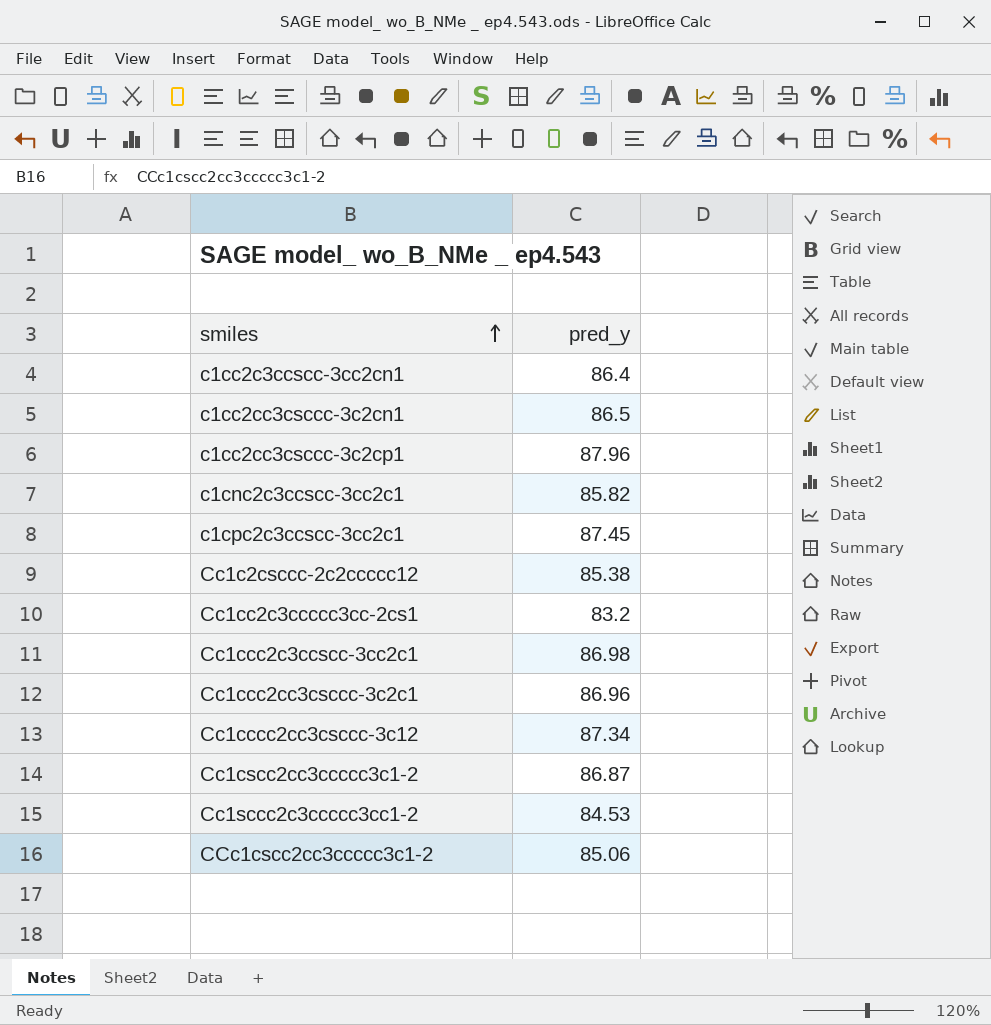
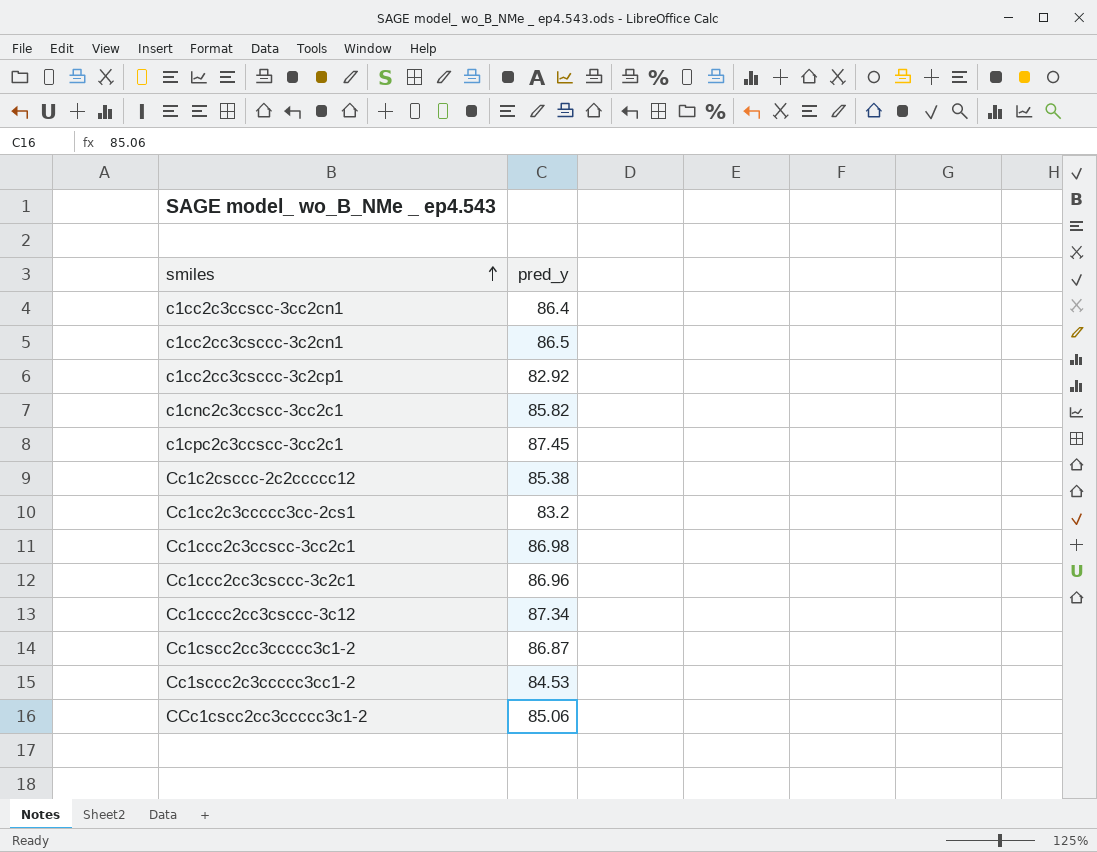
c1cc2cc3csccc-3c2cp1 | pred_y: 87.96 -> 82.92

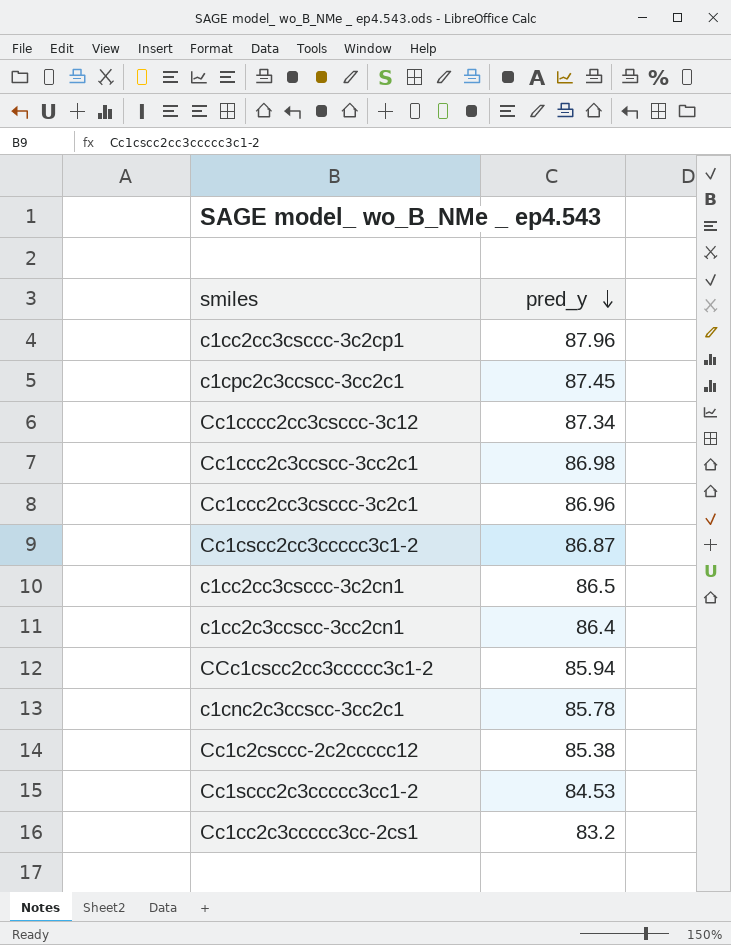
row order: smiles ascending -> pred_y descending
c1cc2cc3csccc-3c2cp1 | pred_y: 82.92 -> 87.96
CCc1cscc2cc3ccccc3c1-2 | pred_y: 85.06 -> 85.94
c1cnc2c3ccscc-3cc2c1 | pred_y: 85.82 -> 85.78

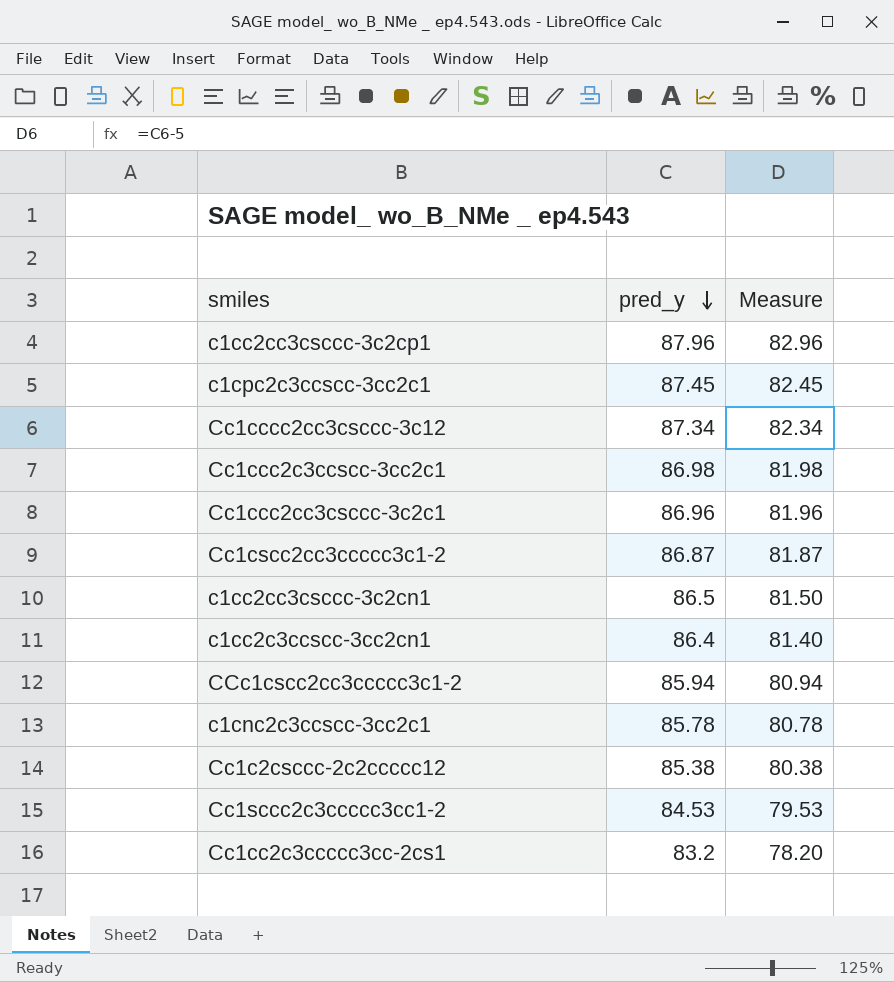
column Measure | formula: none -> [pred_y] - 5

